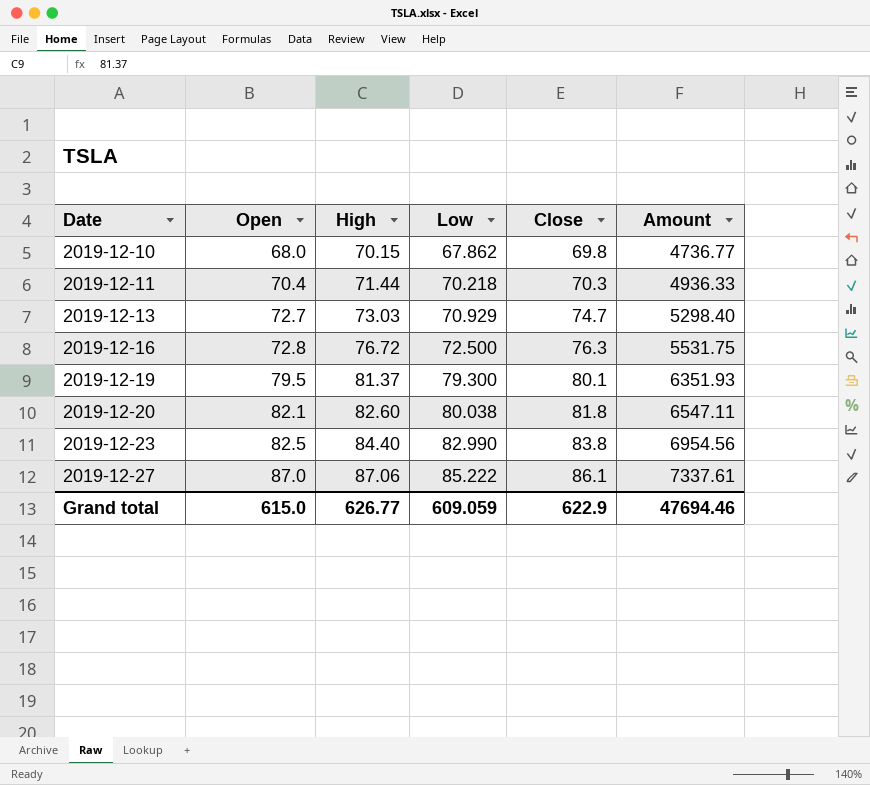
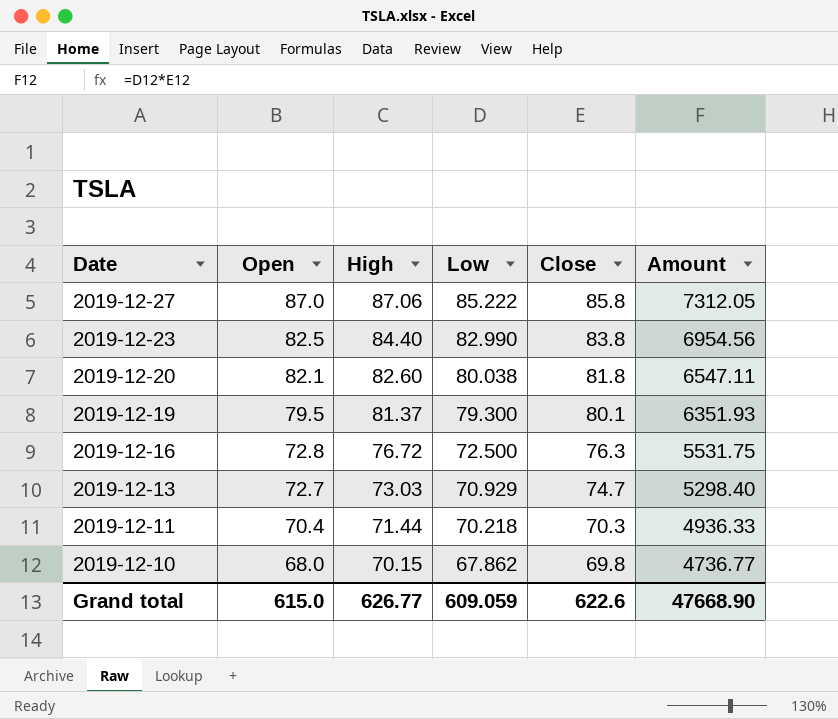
row order: Date ascending -> Date descending
2019-12-27 | Close: 86.1 -> 85.8
2019-12-27 | Amount: 7337.61 -> 7312.05
Grand total | Close: 622.9 -> 622.6
Grand total | Amount: 47694.46 -> 47668.90

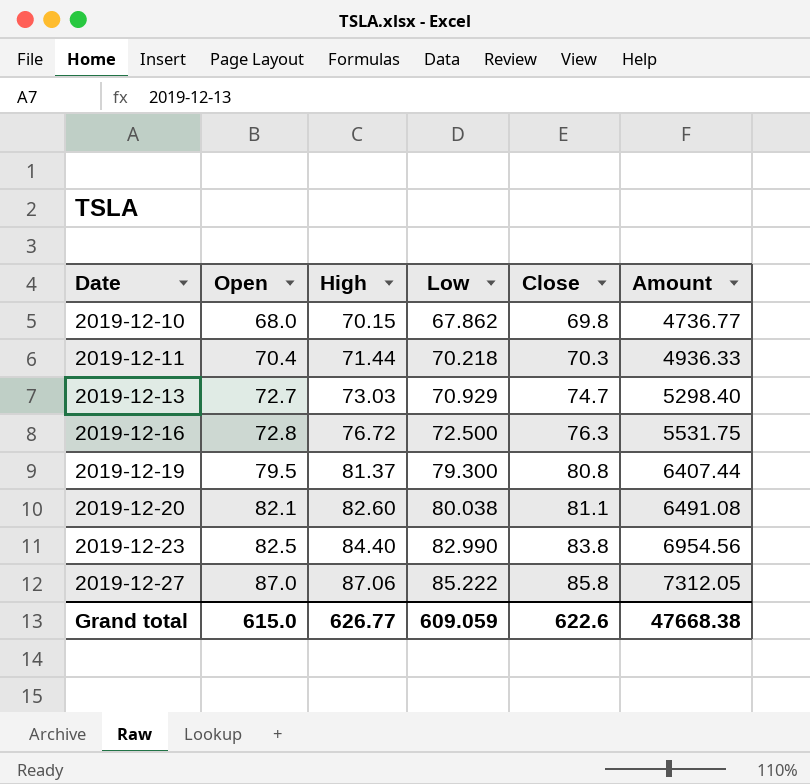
row order: Date descending -> Date ascending
2019-12-19 | Close: 80.1 -> 80.8
2019-12-19 | Amount: 6351.93 -> 6407.44
2019-12-20 | Close: 81.8 -> 81.1
2019-12-20 | Amount: 6547.11 -> 6491.08
Grand total | Amount: 47668.90 -> 47668.38

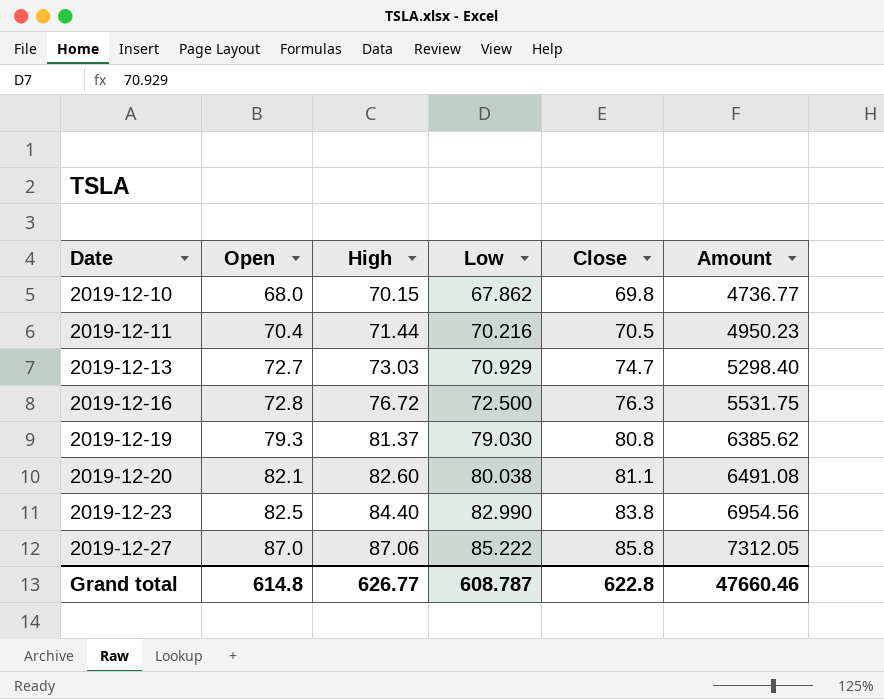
2019-12-11 | Low: 70.218 -> 70.216
2019-12-11 | Close: 70.3 -> 70.5
2019-12-11 | Amount: 4936.33 -> 4950.23
2019-12-19 | Open: 79.5 -> 79.3
2019-12-19 | Low: 79.300 -> 79.030
2019-12-19 | Amount: 6407.44 -> 6385.62
Grand total | Open: 615.0 -> 614.8
Grand total | Low: 609.059 -> 608.787
Grand total | Close: 622.6 -> 622.8
Grand total | Amount: 47668.38 -> 47660.46

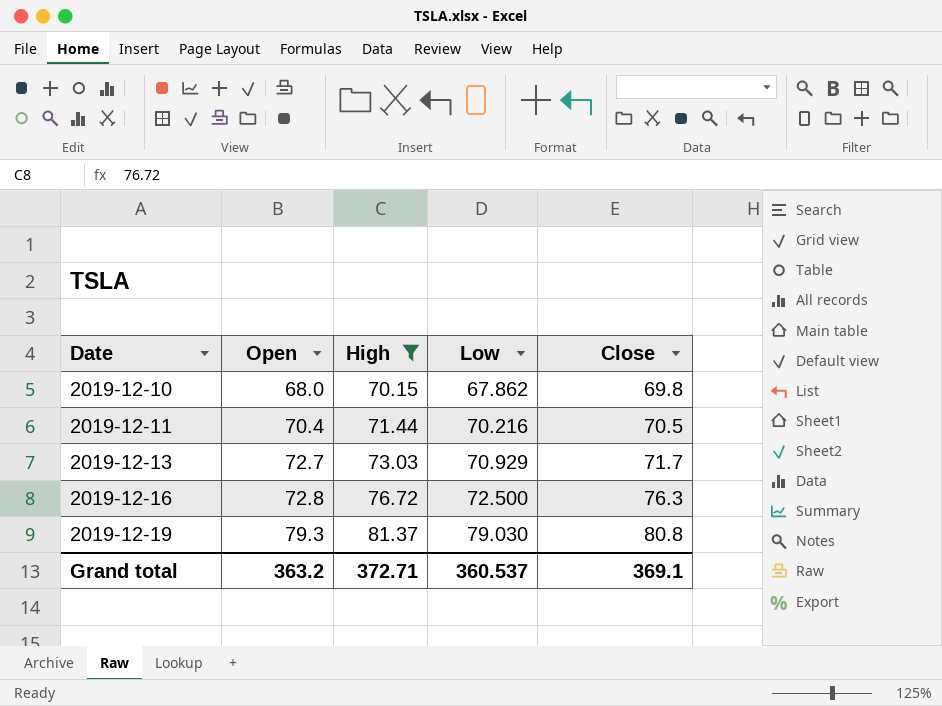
filter: none -> High <= 81.37
column Amount | formula: [Low] * [Close] -> none
2019-12-13 | Close: 74.7 -> 71.7
Grand total | Open: 614.8 -> 363.2
Grand total | High: 626.77 -> 372.71
Grand total | Low: 608.787 -> 360.537
Grand total | Close: 622.8 -> 369.1

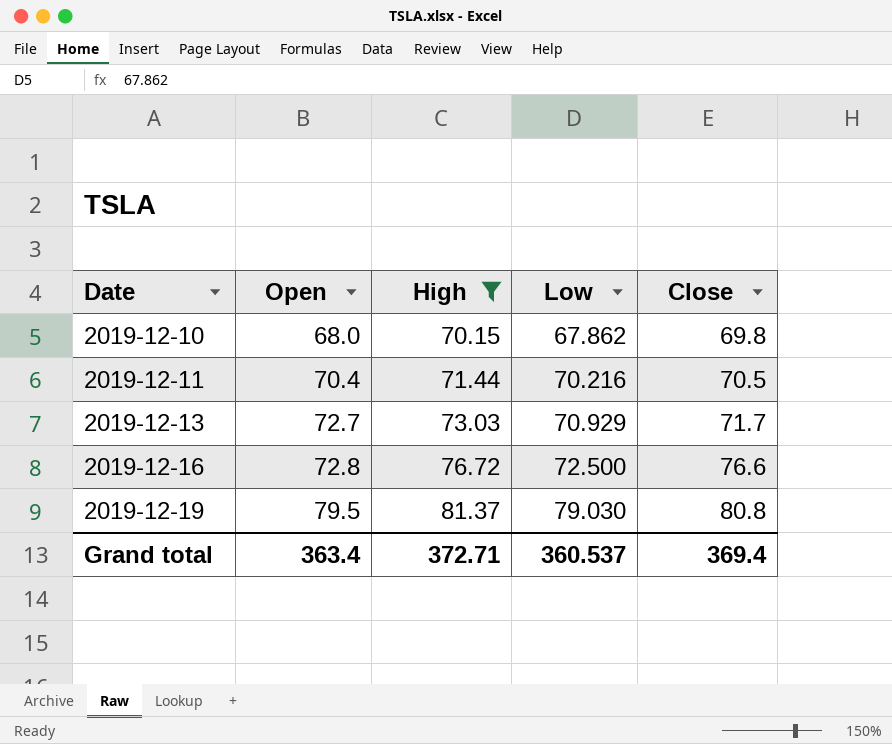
2019-12-16 | Close: 76.3 -> 76.6
2019-12-19 | Open: 79.3 -> 79.5
Grand total | Open: 363.2 -> 363.4
Grand total | Close: 369.1 -> 369.4

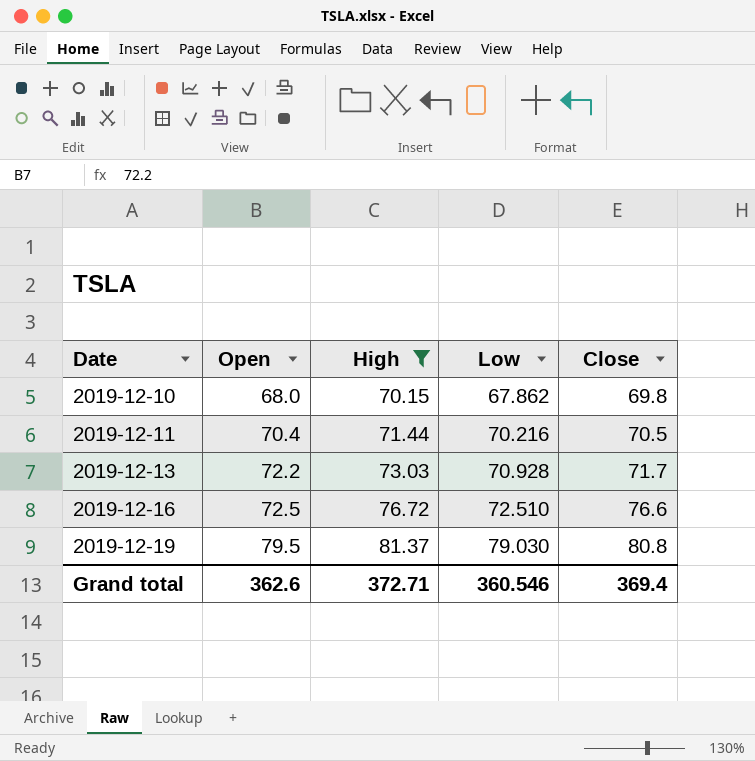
2019-12-13 | Open: 72.7 -> 72.2
2019-12-13 | Low: 70.929 -> 70.928
2019-12-16 | Open: 72.8 -> 72.5
2019-12-16 | Low: 72.500 -> 72.510
Grand total | Open: 363.4 -> 362.6
Grand total | Low: 360.537 -> 360.546

